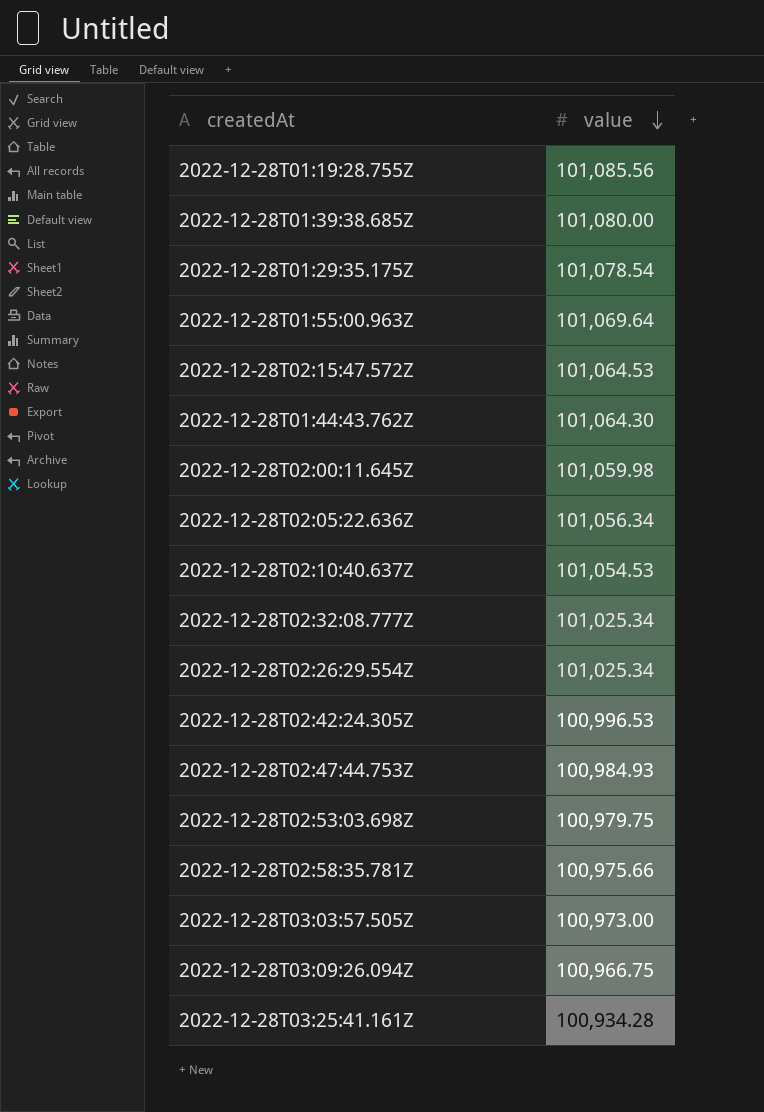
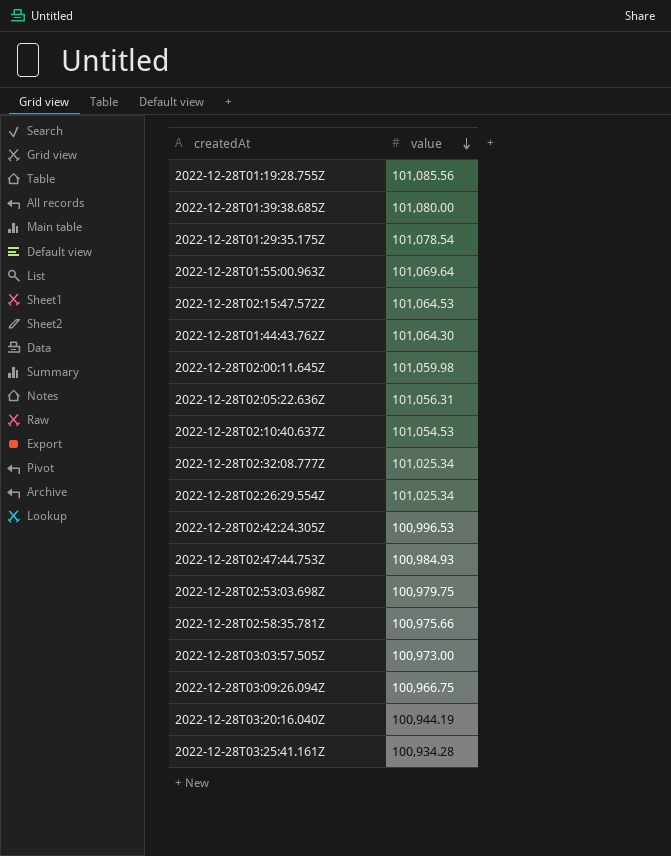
2022-12-28T02:05:22.636Z | value: 101,056.34 -> 101,056.31
row 2022-12-28T03:20:16.040Z: none -> 100,944.19

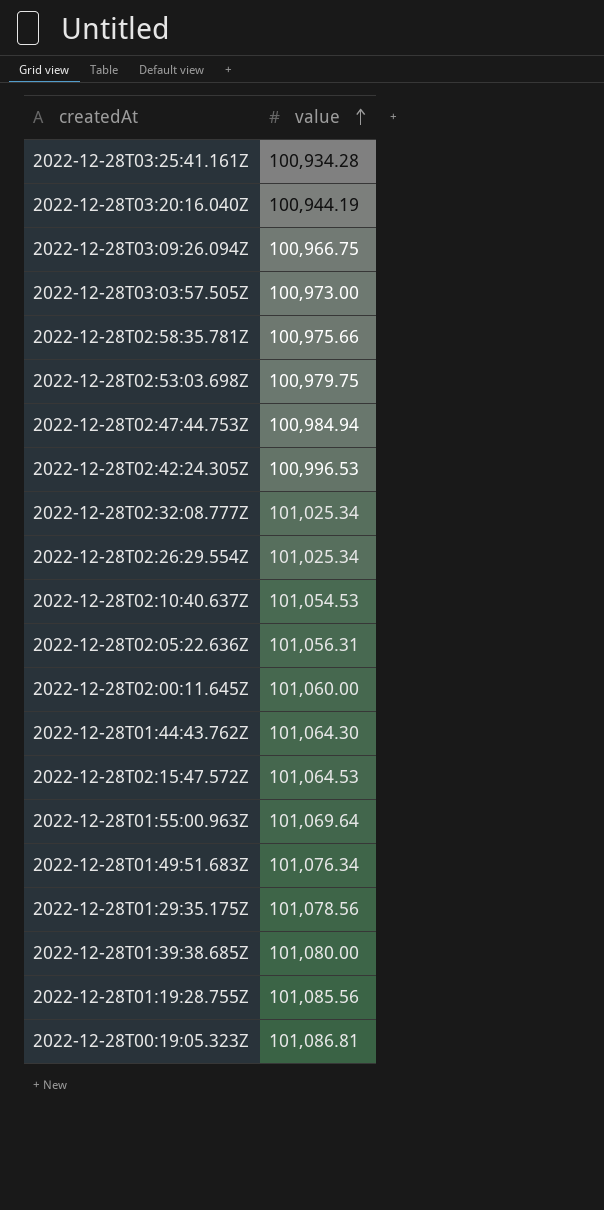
row order: value descending -> value ascending
2022-12-28T02:47:44.753Z | value: 100,984.93 -> 100,984.94
2022-12-28T02:00:11.645Z | value: 101,059.98 -> 101,060.00
row 2022-12-28T01:49:51.683Z: none -> 101,076.34
2022-12-28T01:29:35.175Z | value: 101,078.54 -> 101,078.56
row 2022-12-28T00:19:05.323Z: none -> 101,086.81

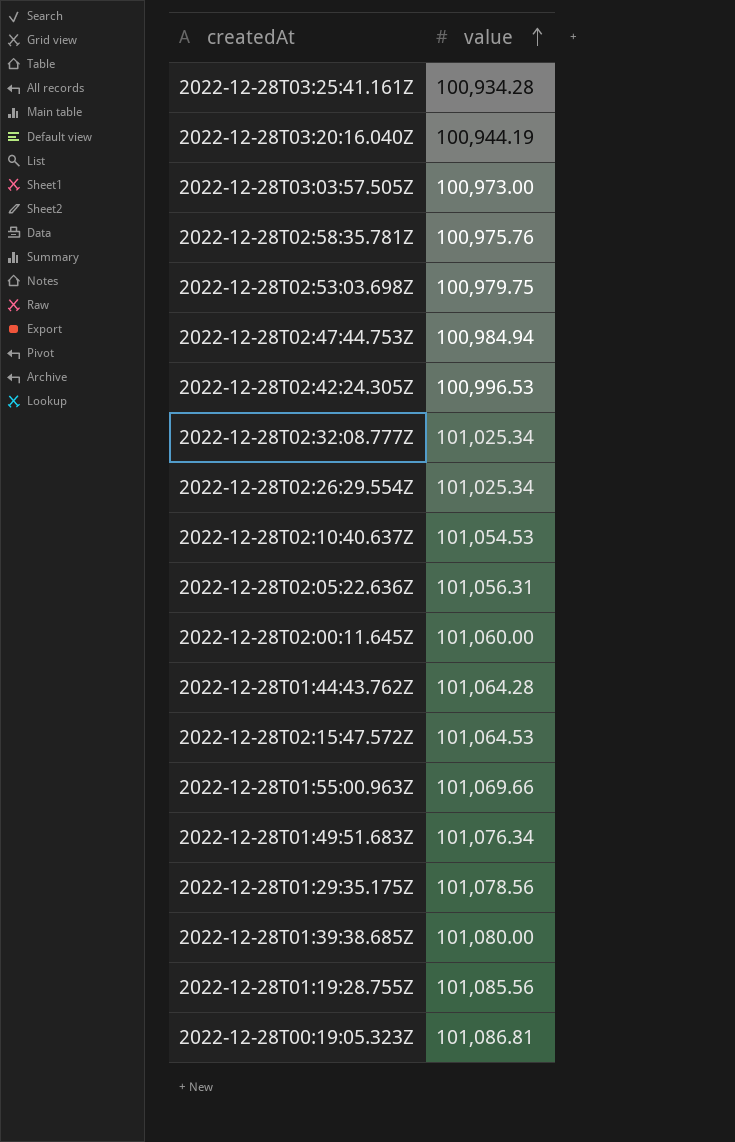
row 2022-12-28T03:09:26.094Z: 100,966.75 -> none
2022-12-28T02:58:35.781Z | value: 100,975.66 -> 100,975.76
2022-12-28T01:44:43.762Z | value: 101,064.30 -> 101,064.28
2022-12-28T01:55:00.963Z | value: 101,069.64 -> 101,069.66

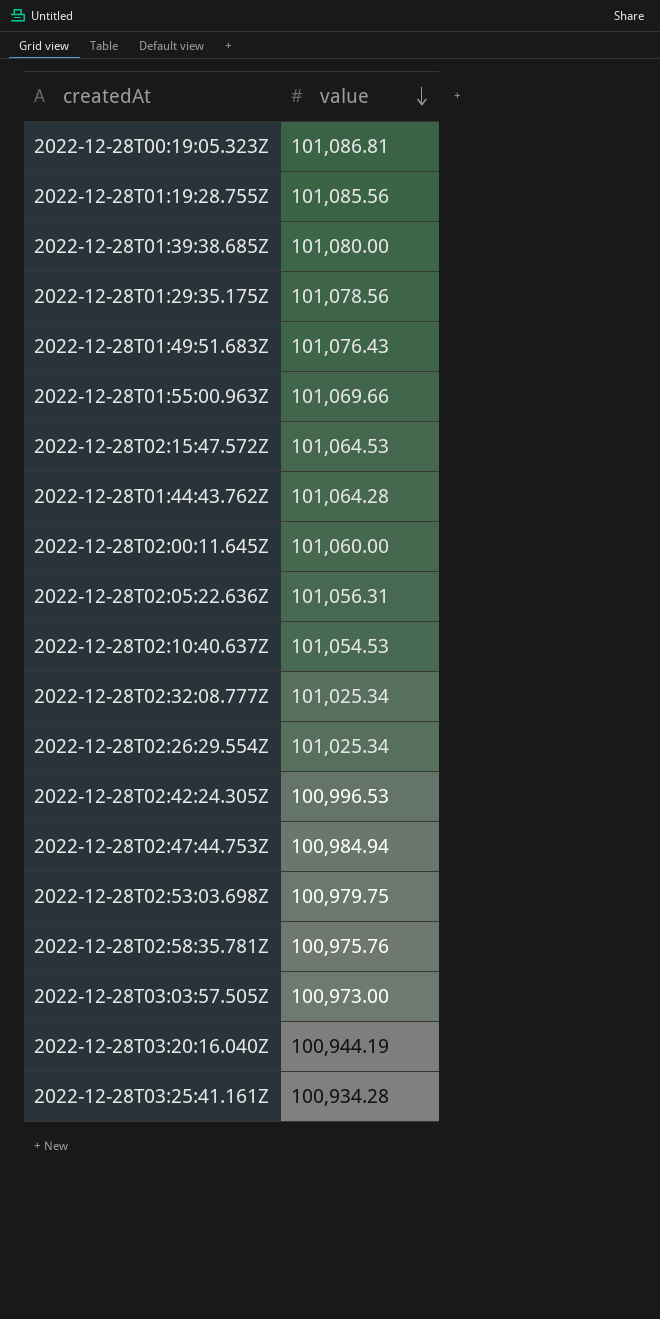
row order: value ascending -> value descending
2022-12-28T01:49:51.683Z | value: 101,076.34 -> 101,076.43

